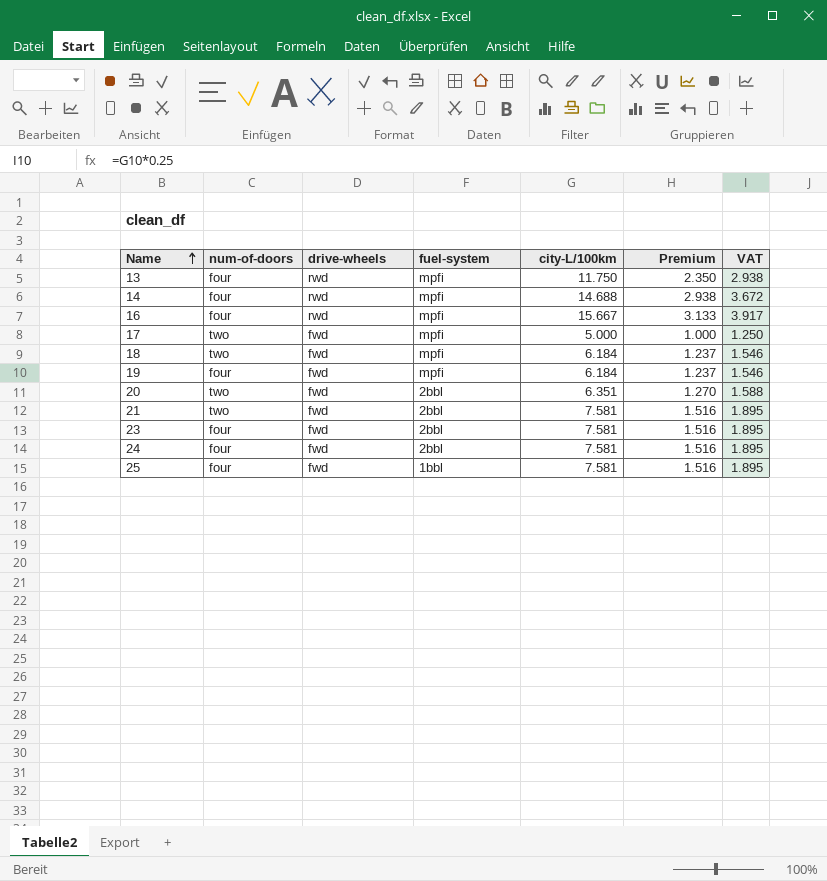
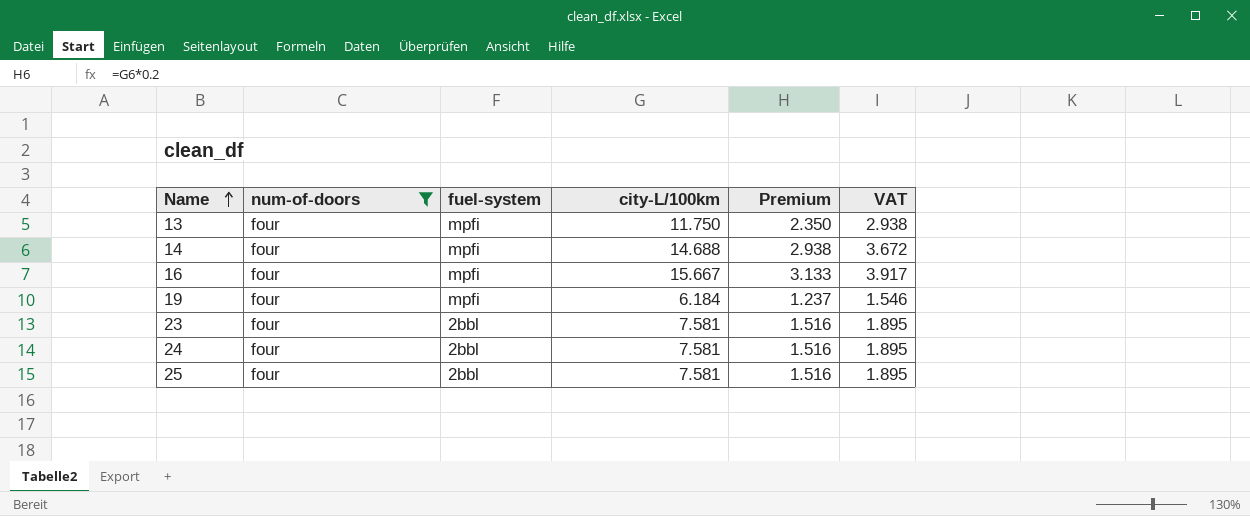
filter: none -> num-of-doors = four
column drive-wheels | position: 3 -> none
25 | fuel-system: 1bbl -> 2bbl

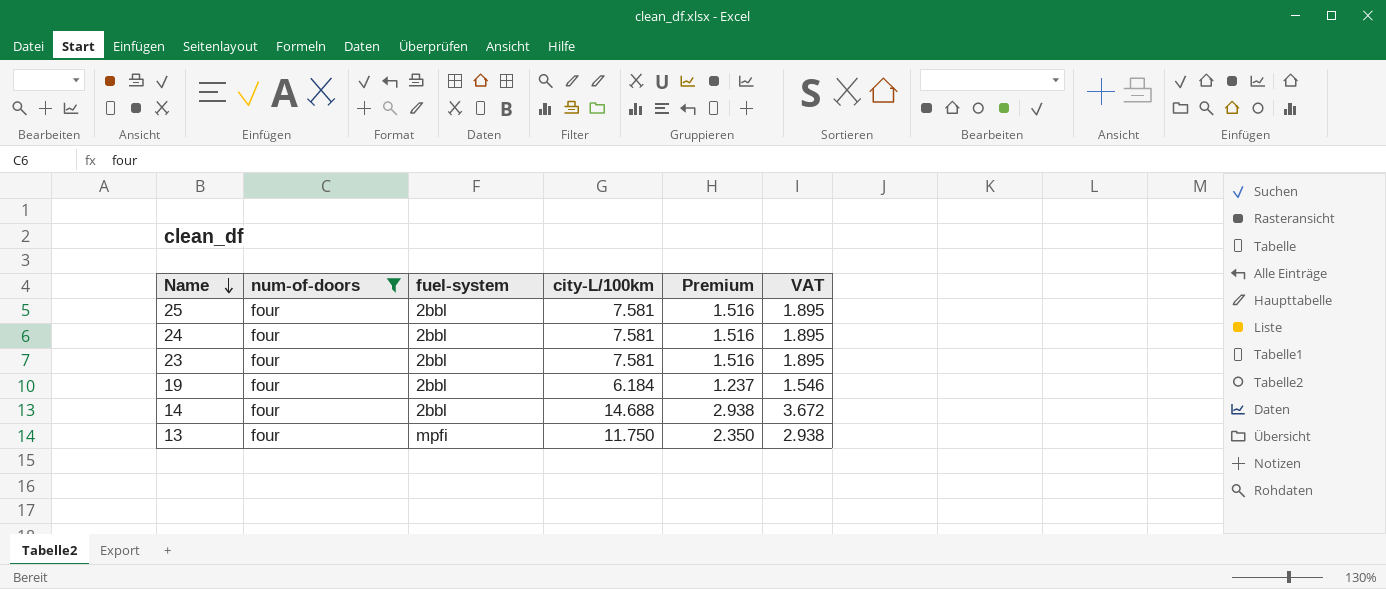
row order: Name ascending -> Name descending
row 16: four | mpfi | 15.667 | 3.133 | 3.917 -> none
19 | fuel-system: mpfi -> 2bbl
14 | fuel-system: mpfi -> 2bbl

